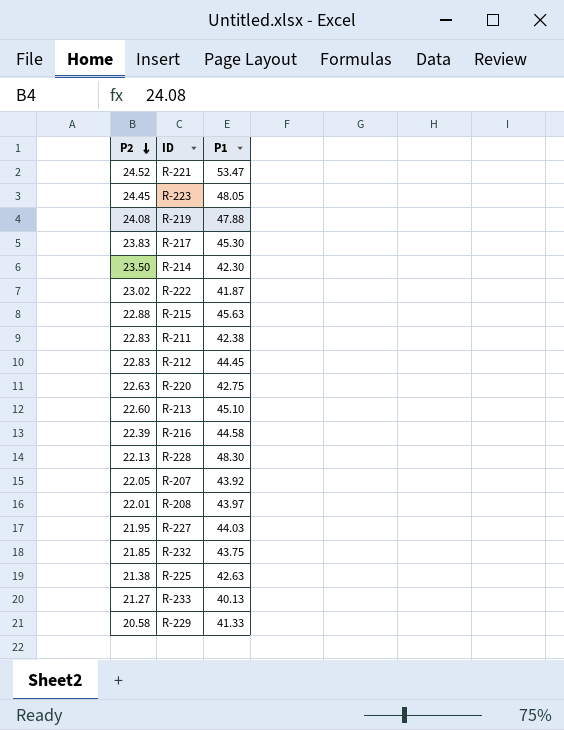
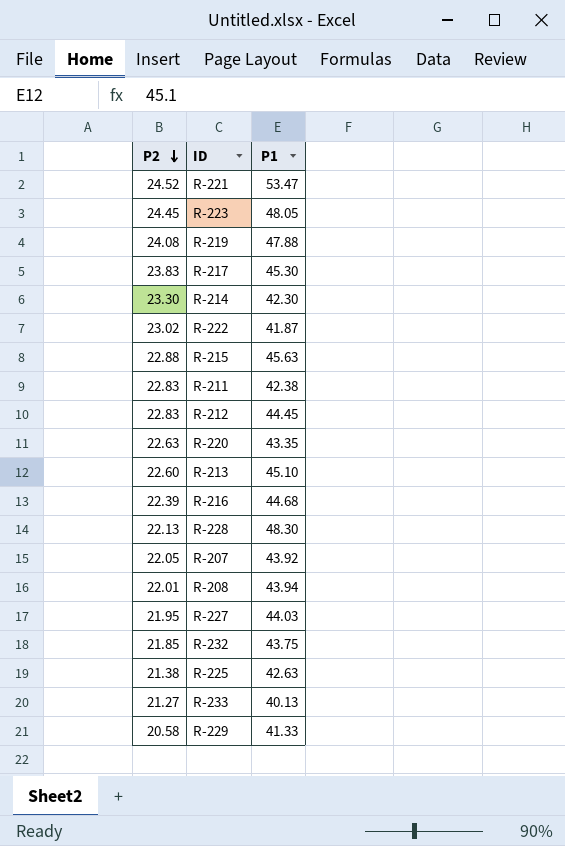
R-214 | P2: 23.50 -> 23.30
R-220 | P1: 42.75 -> 43.35
R-216 | P1: 44.58 -> 44.68
R-208 | P1: 43.97 -> 43.94

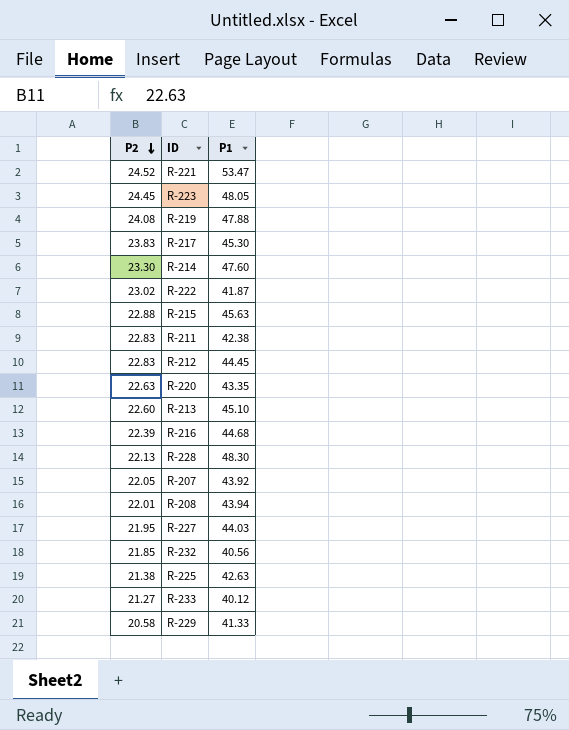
R-214 | P1: 42.30 -> 47.60
R-232 | P1: 43.75 -> 40.56
R-233 | P1: 40.13 -> 40.12

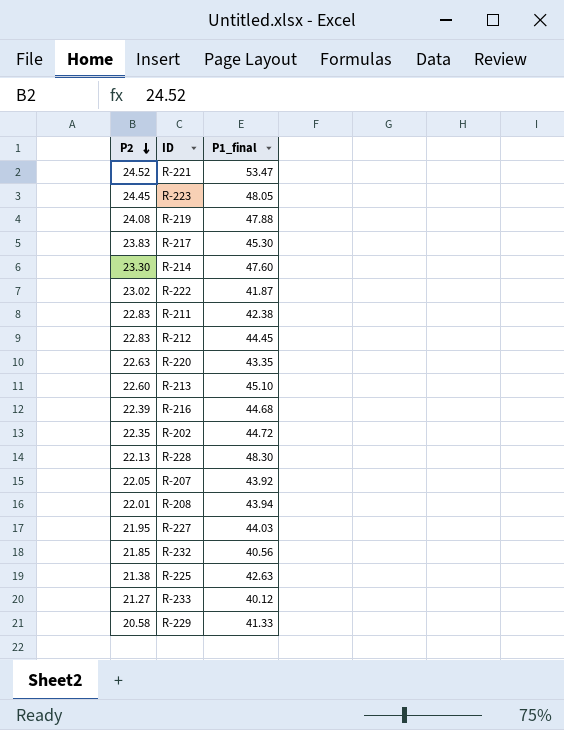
column name: P1 -> P1_final
row R-215: 22.88 | 45.63 -> none
row R-202: none -> 22.35 | 44.72

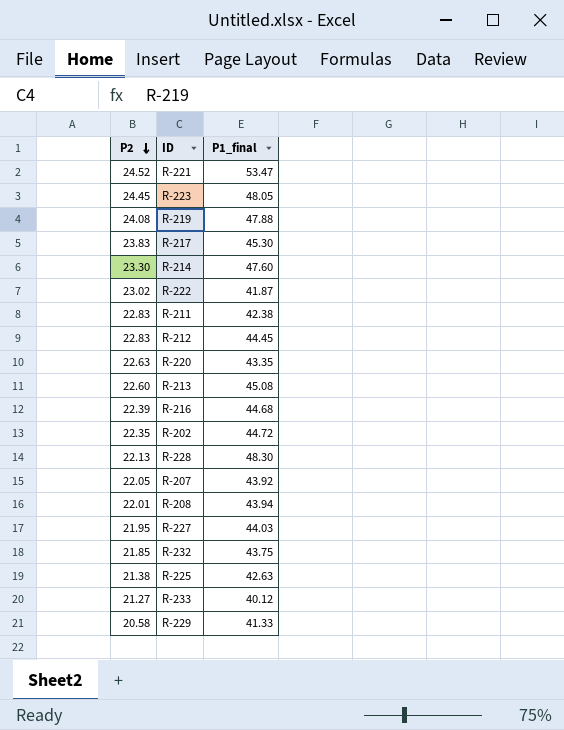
R-213 | P1_final: 45.10 -> 45.08
R-232 | P1_final: 40.56 -> 43.75

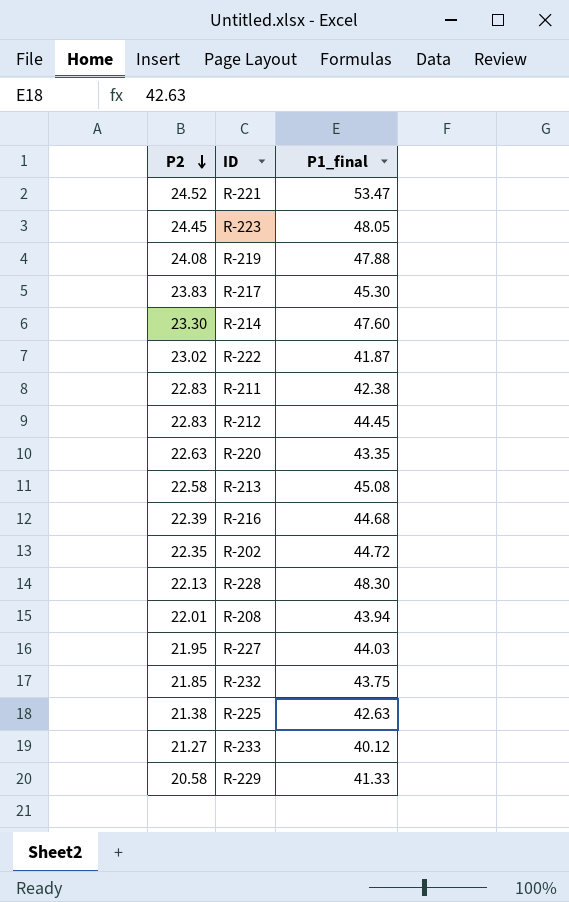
row R-207: 22.05 | 43.92 -> none
R-213 | P2: 22.60 -> 22.58

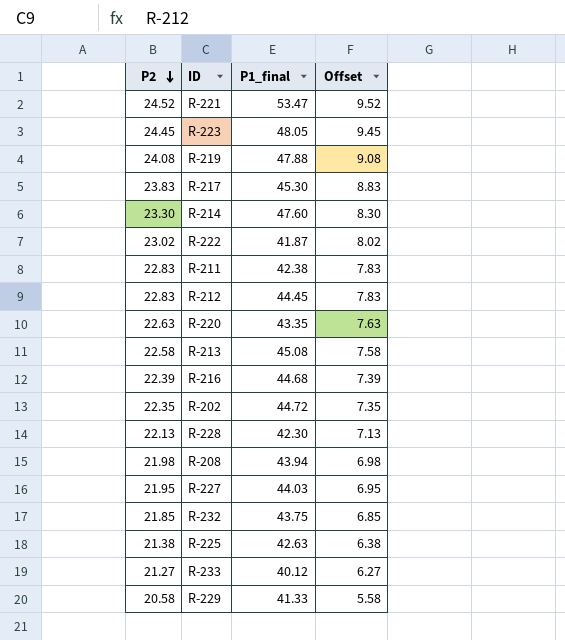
column Offset | formula: none -> [P2] - 15
R-228 | P1_final: 48.30 -> 42.30
R-208 | P2: 22.01 -> 21.98

